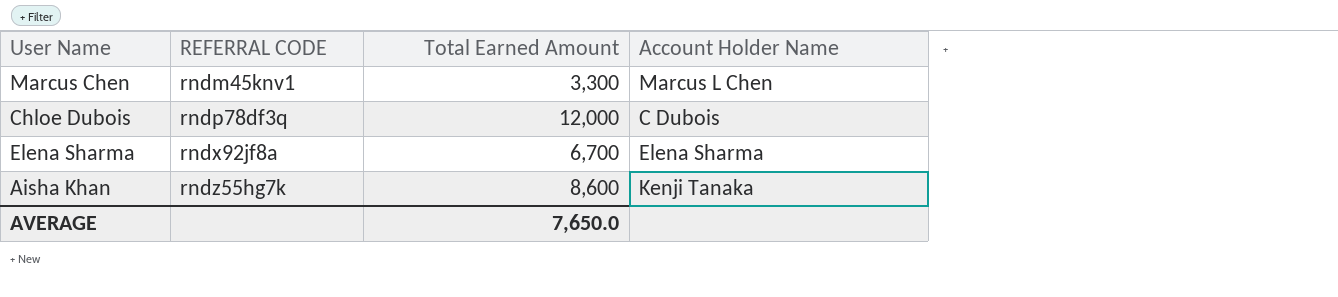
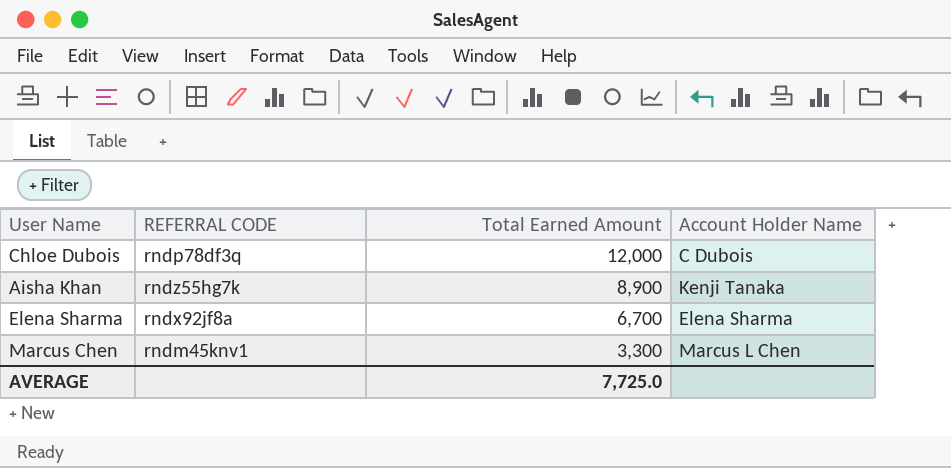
row order: REFERRAL CODE ascending -> Total Earned Amount descending
Aisha Khan | Total Earned Amount: 8,600 -> 8,900
AVERAGE | Total Earned Amount: 7,650.0 -> 7,725.0

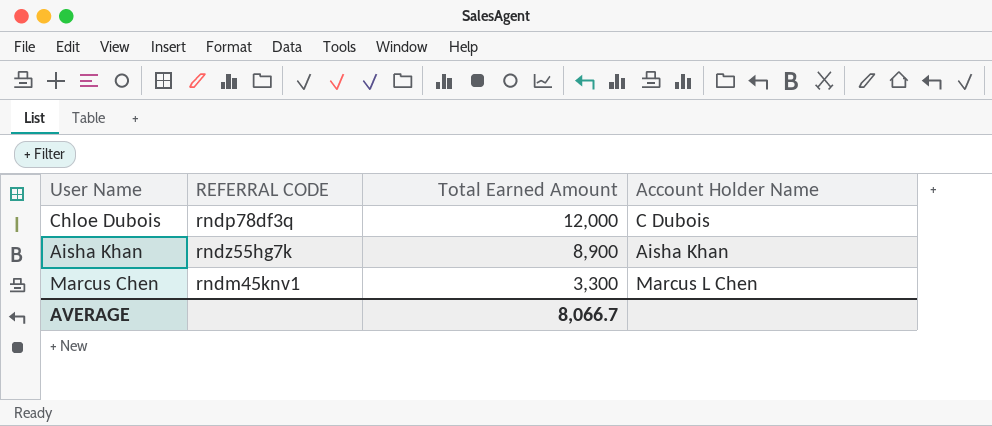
row Elena Sharma: rndx92jf8a | 6,700 | Elena Sharma -> none
Aisha Khan | Account Holder Name: Kenji Tanaka -> Aisha Khan
AVERAGE | Total Earned Amount: 7,725.0 -> 8,066.7

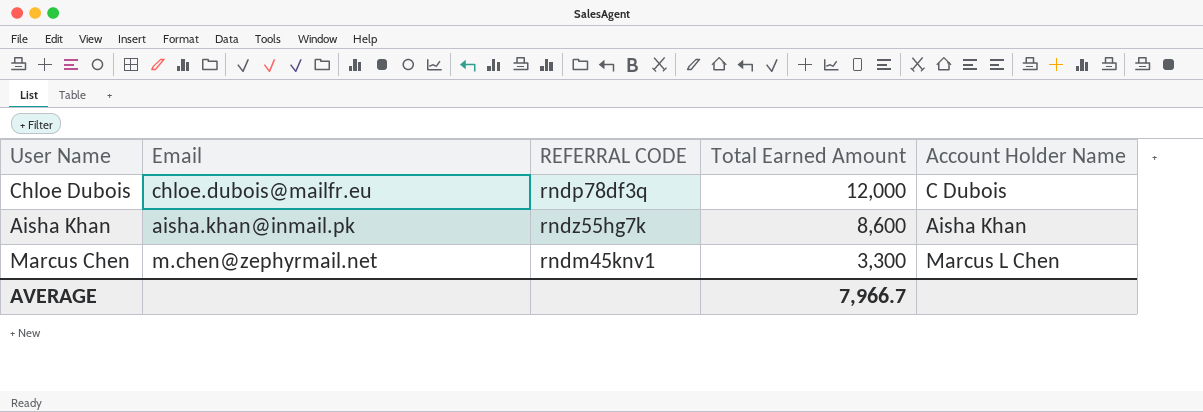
column Email | position: none -> 2
Aisha Khan | Total Earned Amount: 8,900 -> 8,600
AVERAGE | Total Earned Amount: 8,066.7 -> 7,966.7

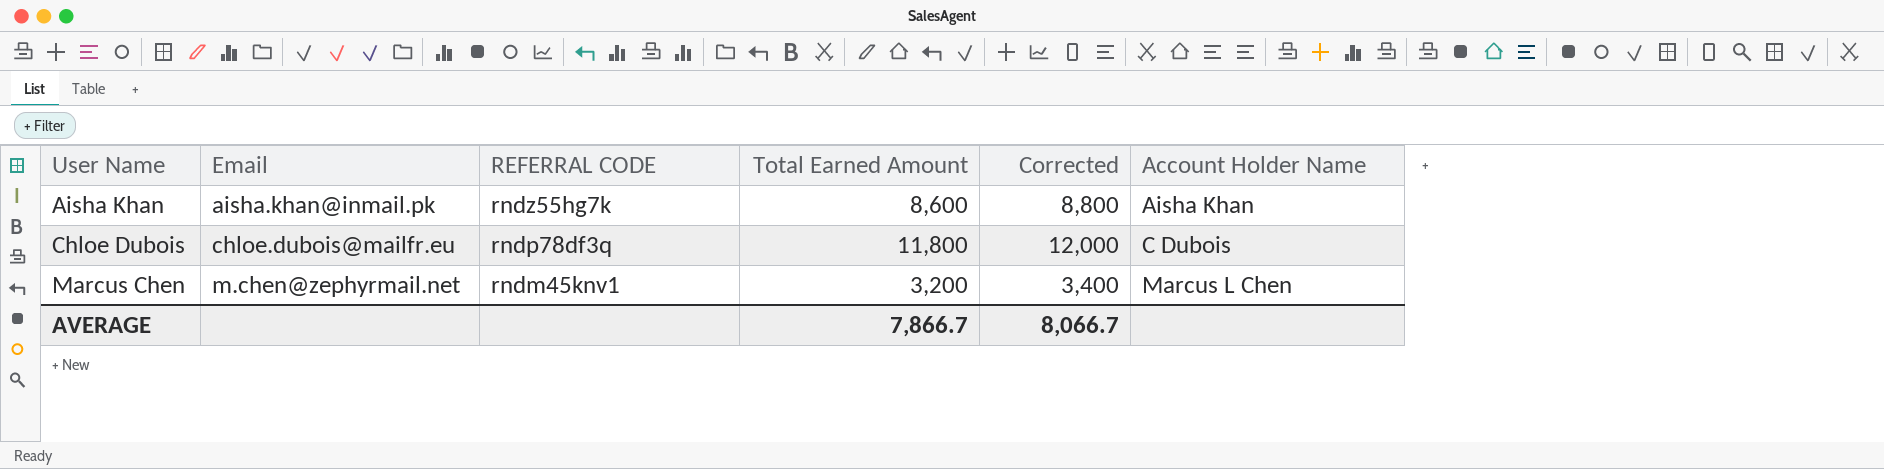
row order: Total Earned Amount descending -> User Name ascending
column Corrected | formula: none -> [Total Earned Amount] + 200
Chloe Dubois | Total Earned Amount: 12,000 -> 11,800
Marcus Chen | Total Earned Amount: 3,300 -> 3,200
AVERAGE | Total Earned Amount: 7,966.7 -> 7,866.7

